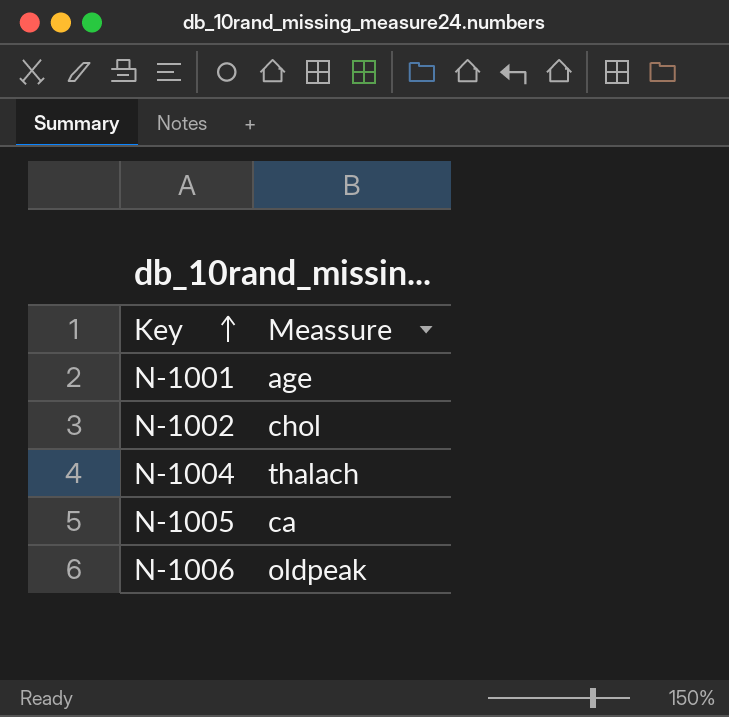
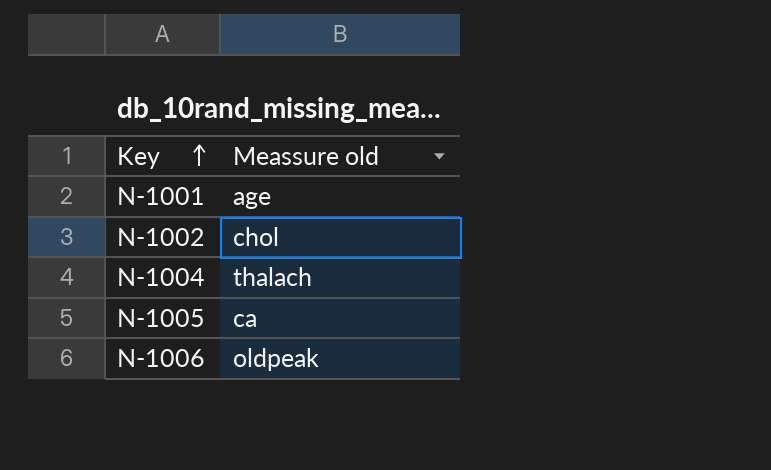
column name: Meassure -> Meassure old

